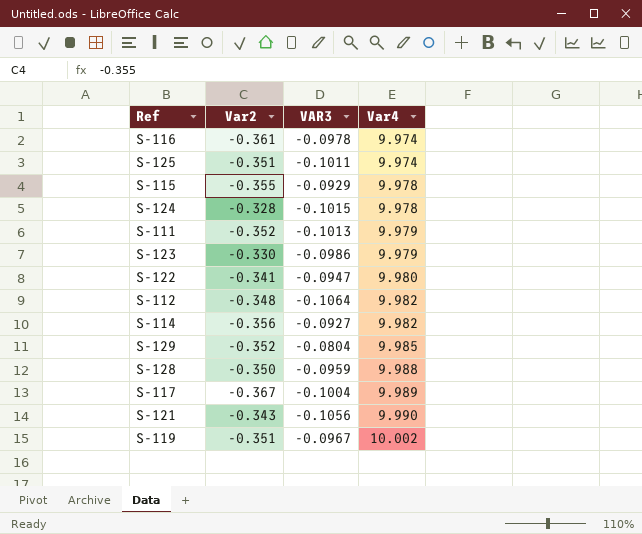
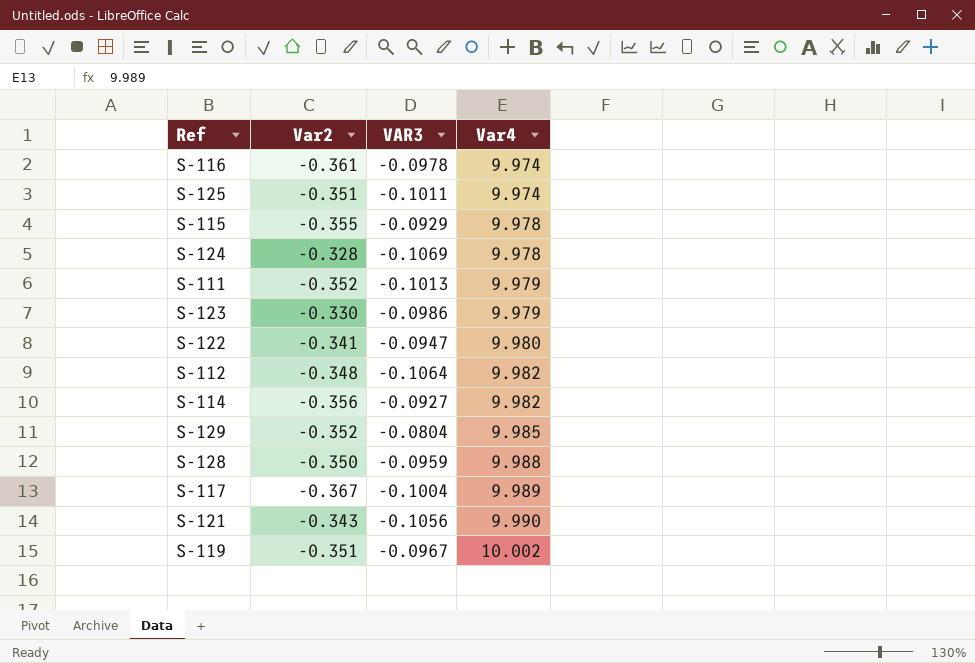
S-124 | VAR3: -0.1015 -> -0.1069

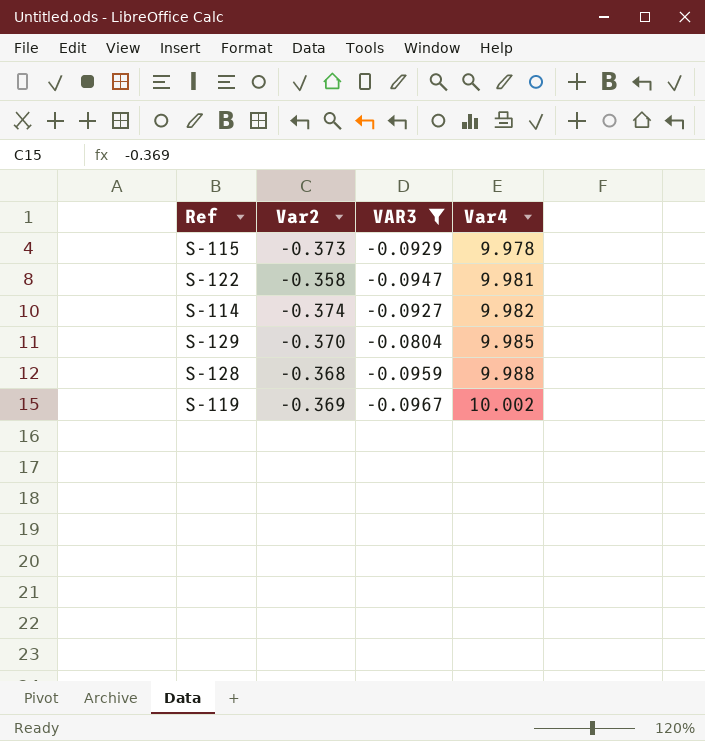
filter: none -> VAR3 >= -0.0967
S-115 | Var2: -0.355 -> -0.373
S-122 | Var2: -0.341 -> -0.358
S-122 | Var4: 9.980 -> 9.981
S-114 | Var2: -0.356 -> -0.374
S-129 | Var2: -0.352 -> -0.370
S-128 | Var2: -0.350 -> -0.368
S-119 | Var2: -0.351 -> -0.369

